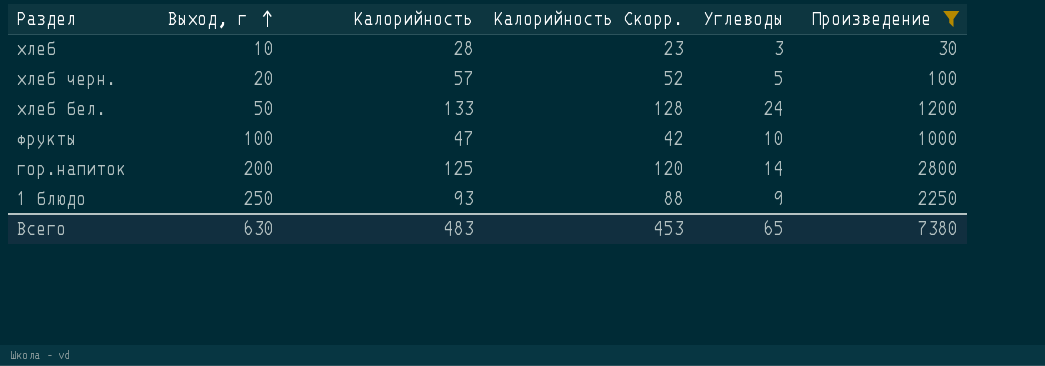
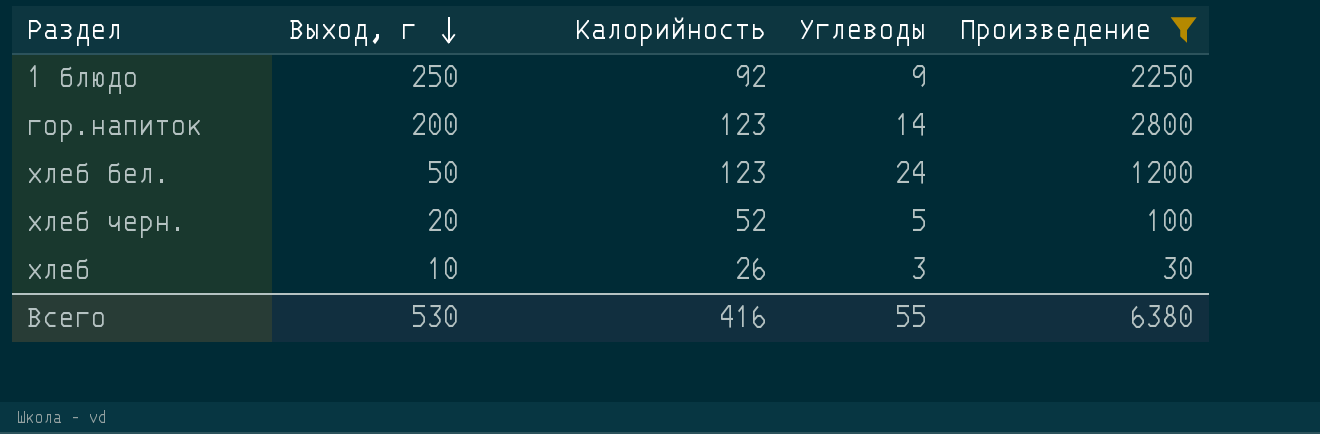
row order: Выход, г ascending -> Выход, г descending
column Калорийность Скорр. | formula: [Калорийность] - 5 -> none
row фрукты: 100 | 47 | 42 | 10 | 1000 -> none
1 блюдо | Калорийность: 93 -> 92
гор.напиток | Калорийность: 125 -> 123
хлеб бел. | Калорийность: 133 -> 123
хлеб черн. | Калорийность: 57 -> 52
хлеб | Калорийность: 28 -> 26
Всего | Выход, г: 630 -> 530
Всего | Калорийность: 483 -> 416
Всего | Углеводы: 65 -> 55
Всего | Произведение: 7380 -> 6380

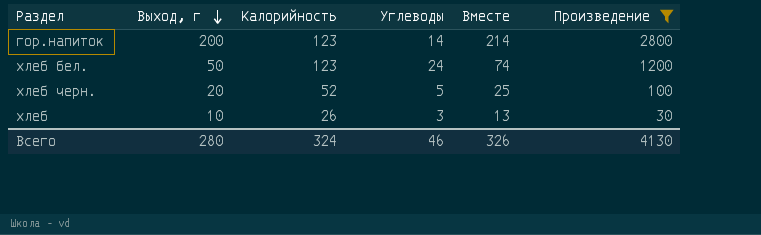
column Вместе | formula: none -> [Выход, г] + [Углеводы]
row 1 блюдо: 250 | 92 | 9 | 2250 -> none
Всего | Выход, г: 530 -> 280
Всего | Калорийность: 416 -> 324
Всего | Углеводы: 55 -> 46
Всего | Произведение: 6380 -> 4130

